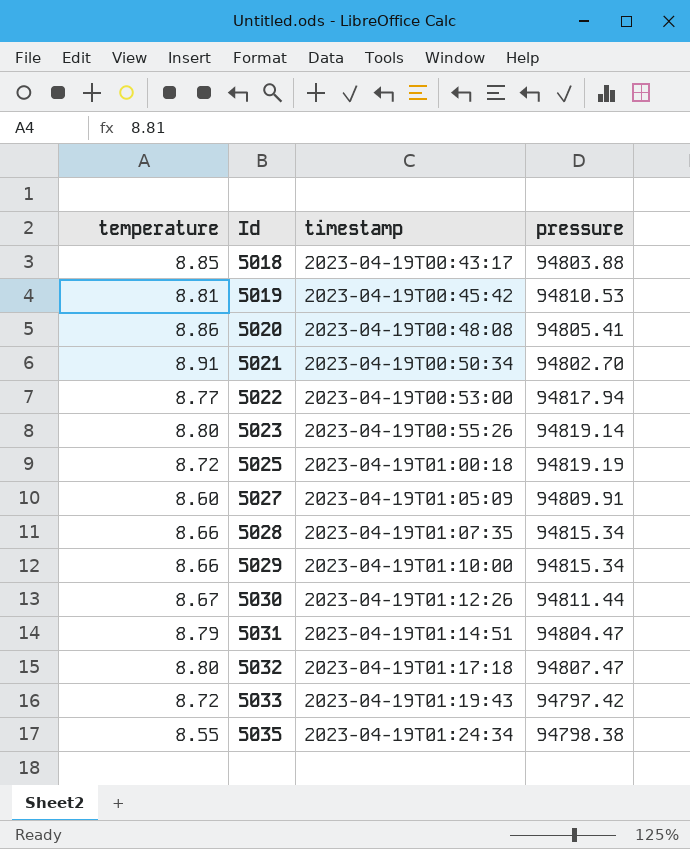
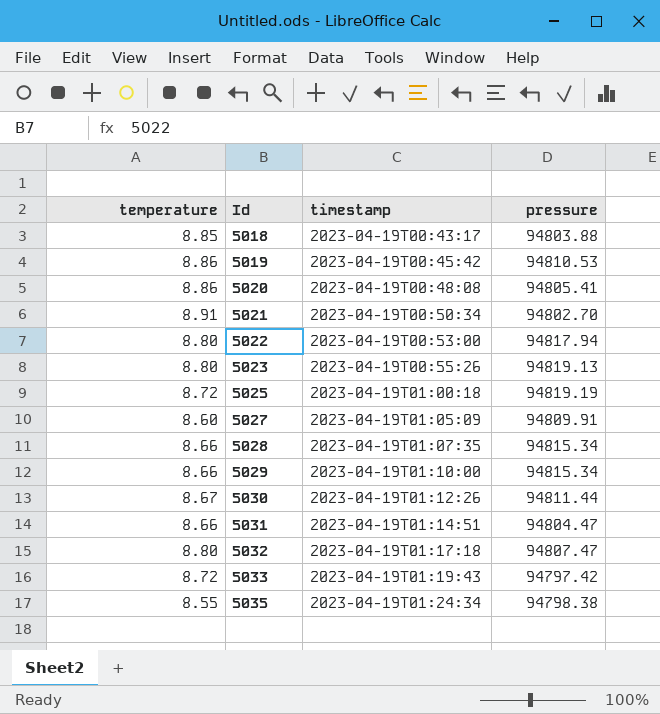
5019 | temperature: 8.81 -> 8.86
5022 | temperature: 8.77 -> 8.80
5023 | pressure: 94819.14 -> 94819.13
5031 | temperature: 8.79 -> 8.66

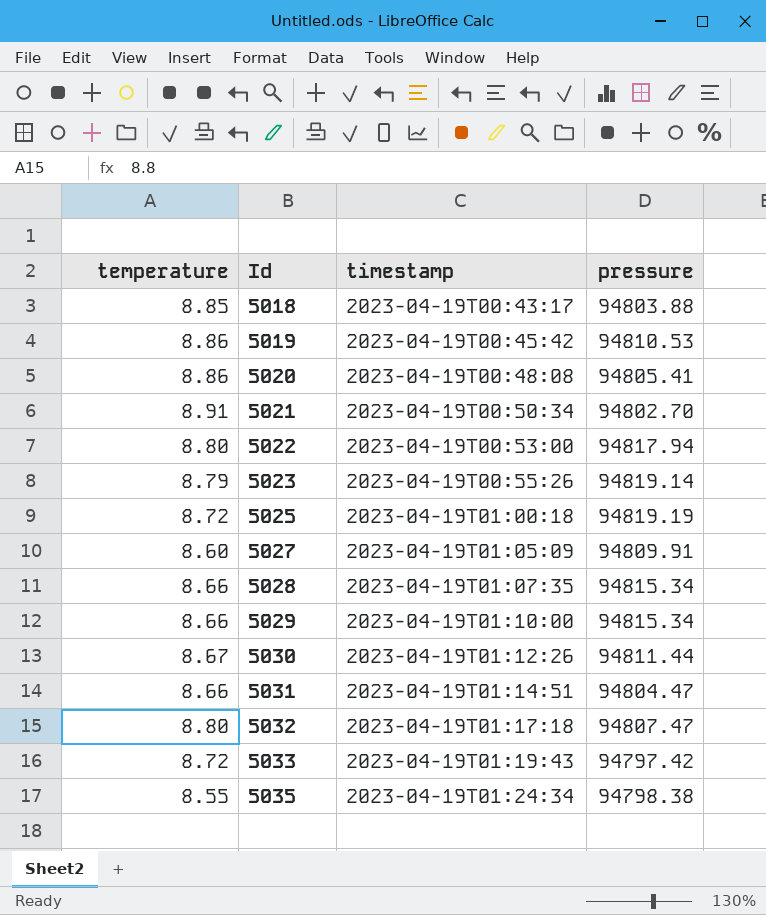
5023 | temperature: 8.80 -> 8.79
5023 | pressure: 94819.13 -> 94819.14

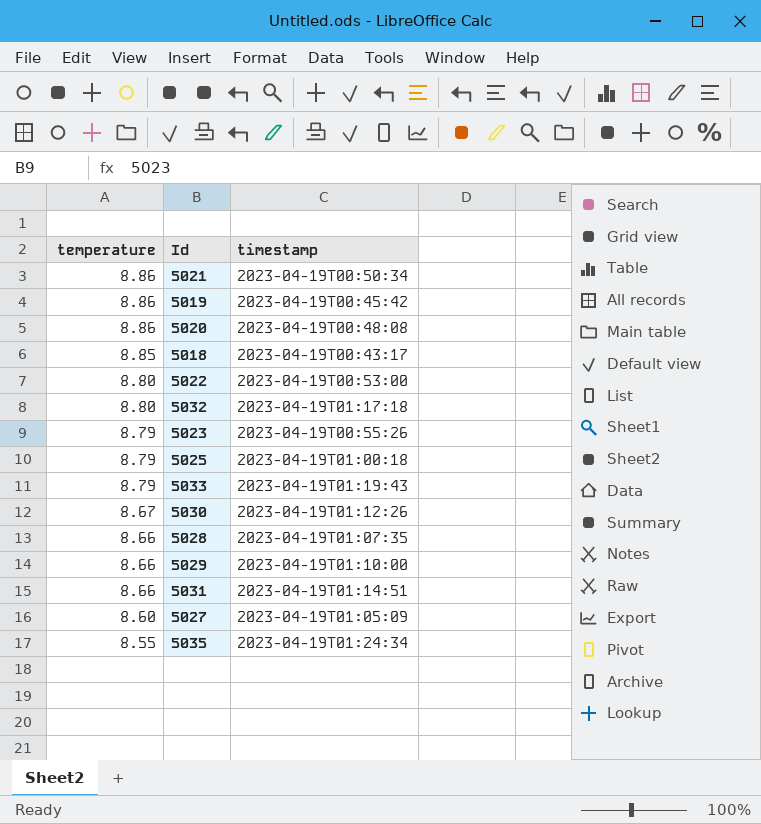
row order: Id ascending -> temperature descending
column pressure | position: 4 -> none
5021 | temperature: 8.91 -> 8.86
5025 | temperature: 8.72 -> 8.79
5033 | temperature: 8.72 -> 8.79

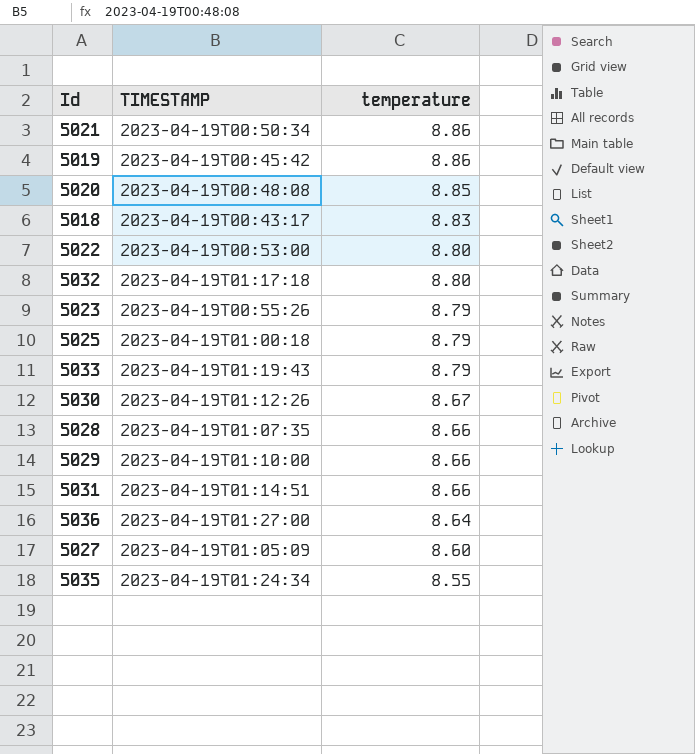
column name: timestamp -> TIMESTAMP
column temperature | position: 1 -> 3
5020 | temperature: 8.86 -> 8.85
5018 | temperature: 8.85 -> 8.83
row 5036: none -> 2023-04-19T01:27:00 | 8.64

